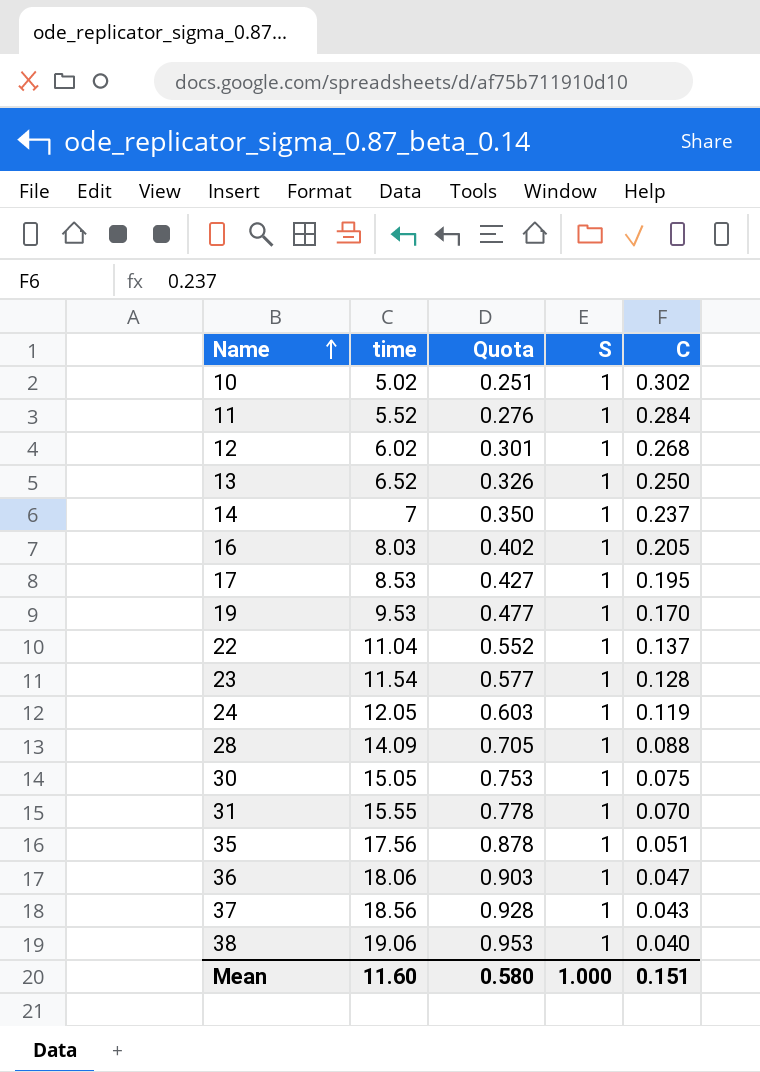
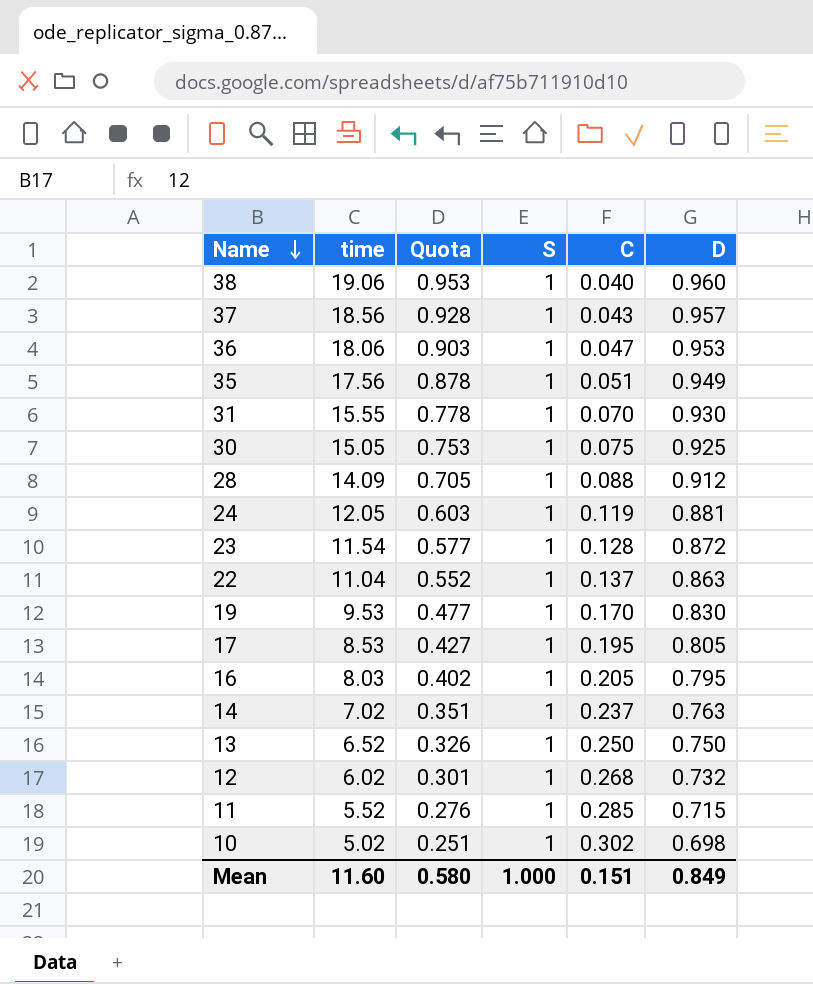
row order: Name ascending -> Name descending
column D | formula: none -> [S] - [C]
14 | time: 7 -> 7.02
14 | Quota: 0.350 -> 0.351
11 | C: 0.284 -> 0.285

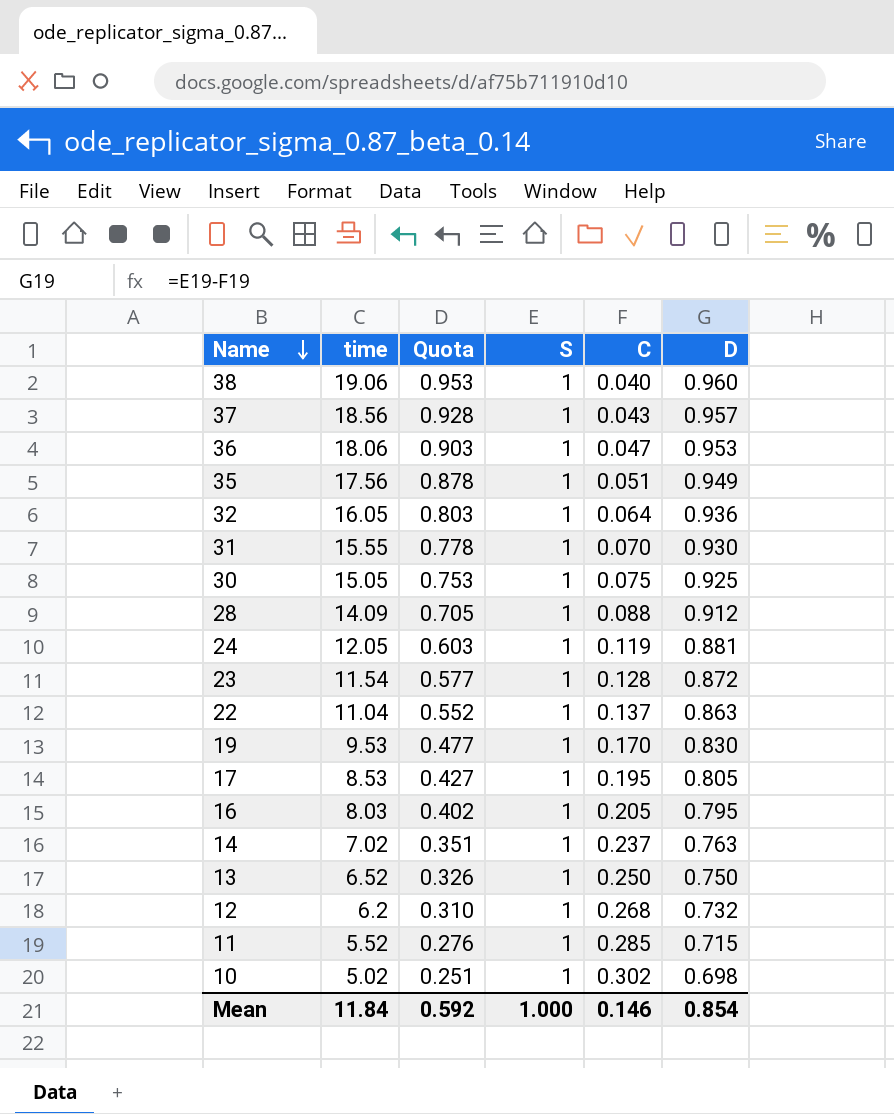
row 32: none -> 16.05 | 0.803 | 1 | 0.064 | 0.936
12 | time: 6.02 -> 6.2
12 | Quota: 0.301 -> 0.310
Mean | time: 11.60 -> 11.84
Mean | Quota: 0.580 -> 0.592
Mean | C: 0.151 -> 0.146
Mean | D: 0.849 -> 0.854

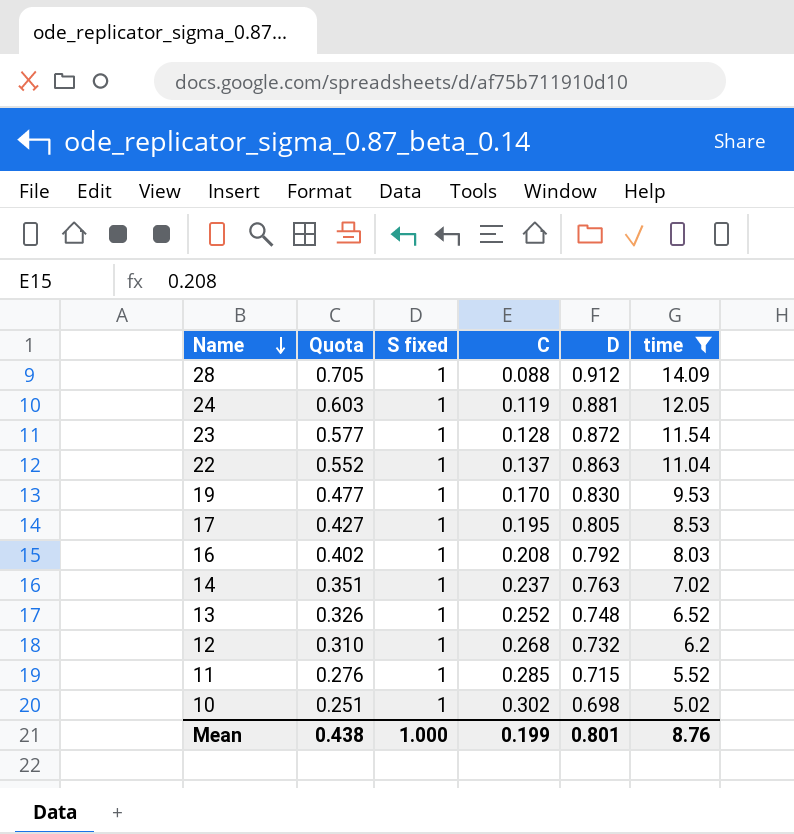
filter: none -> time <= 14.09
column name: S -> S fixed
column time | position: 2 -> 6
16 | C: 0.205 -> 0.208
16 | D: 0.795 -> 0.792
13 | C: 0.250 -> 0.252
13 | D: 0.750 -> 0.748
Mean | Quota: 0.592 -> 0.438
Mean | C: 0.146 -> 0.199
Mean | D: 0.854 -> 0.801
Mean | time: 11.84 -> 8.76

